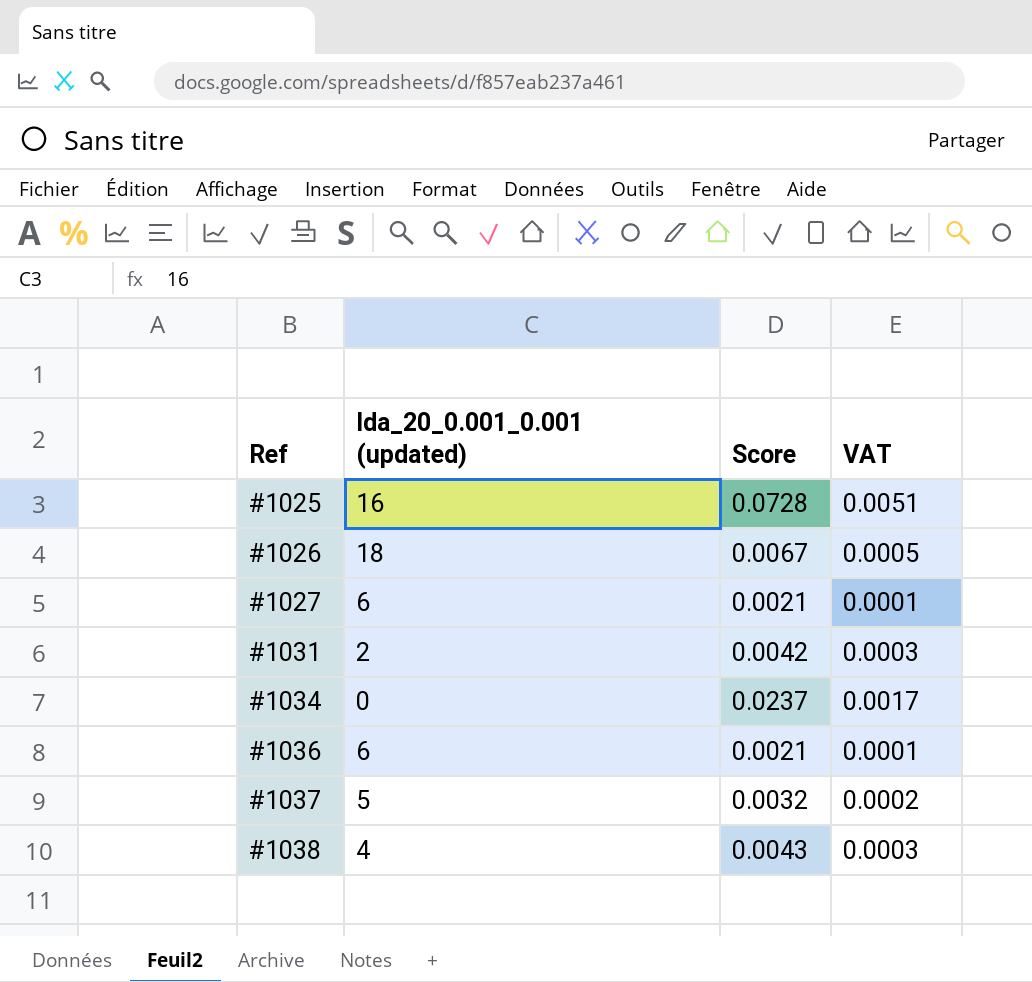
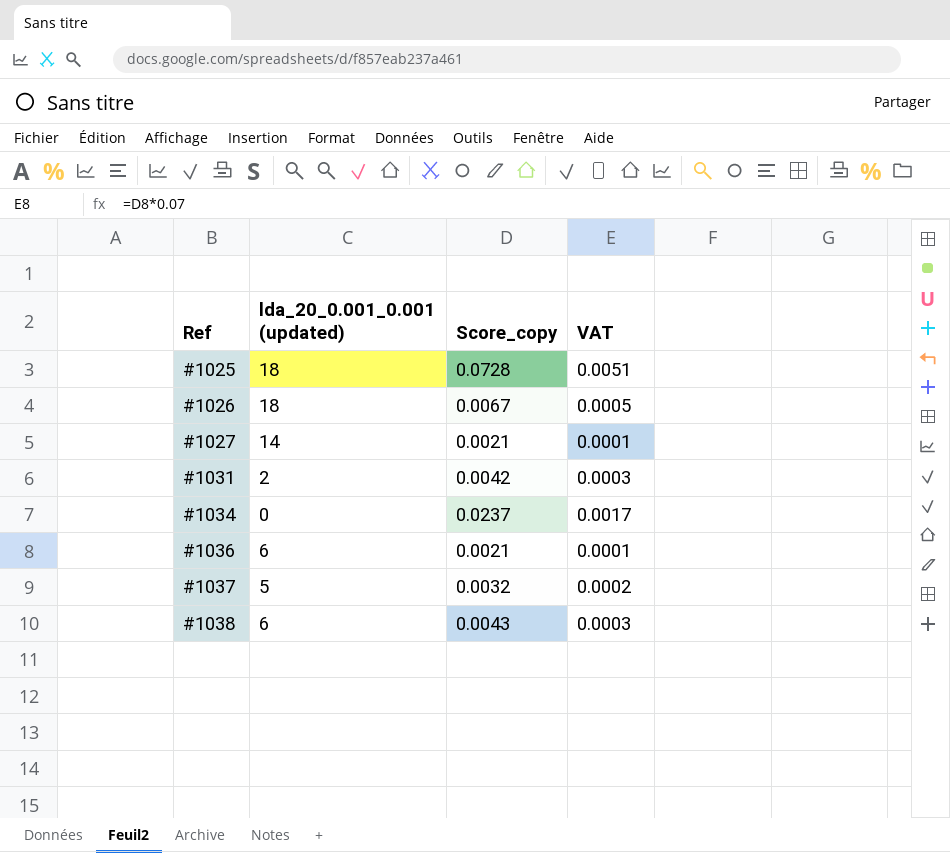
column name: Score -> Score_copy
#1025 | lda_20_0.001_0.001 (updated): 16 -> 18
#1027 | lda_20_0.001_0.001 (updated): 6 -> 14
#1038 | lda_20_0.001_0.001 (updated): 4 -> 6

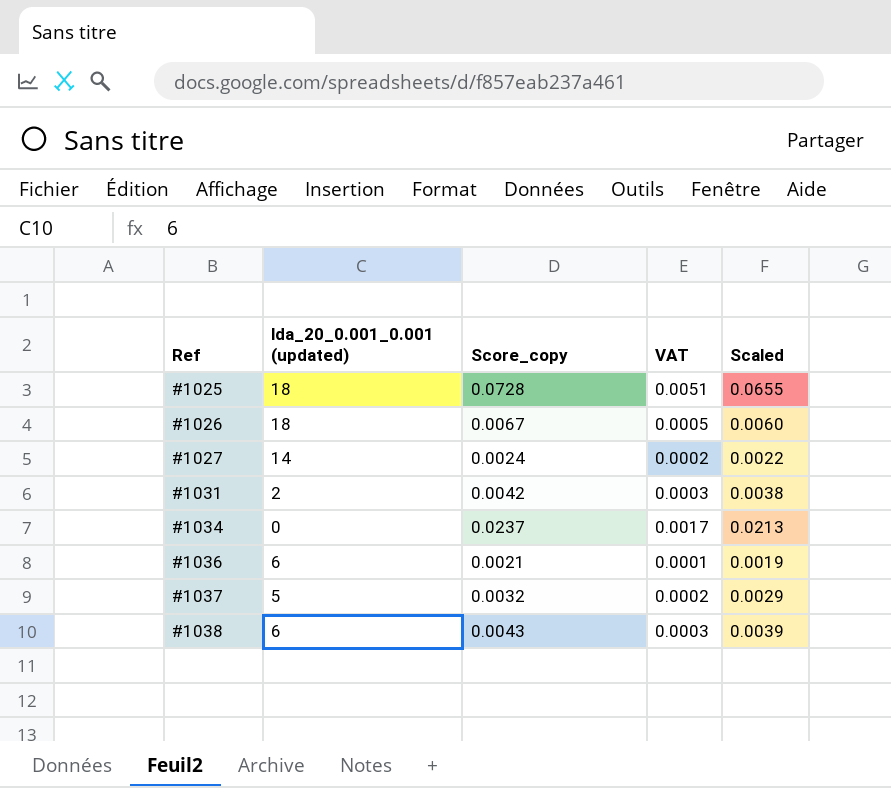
column Scaled | formula: none -> [Score_copy] * 0.9
#1027 | Score_copy: 0.0021 -> 0.0024
#1027 | VAT: 0.0001 -> 0.0002

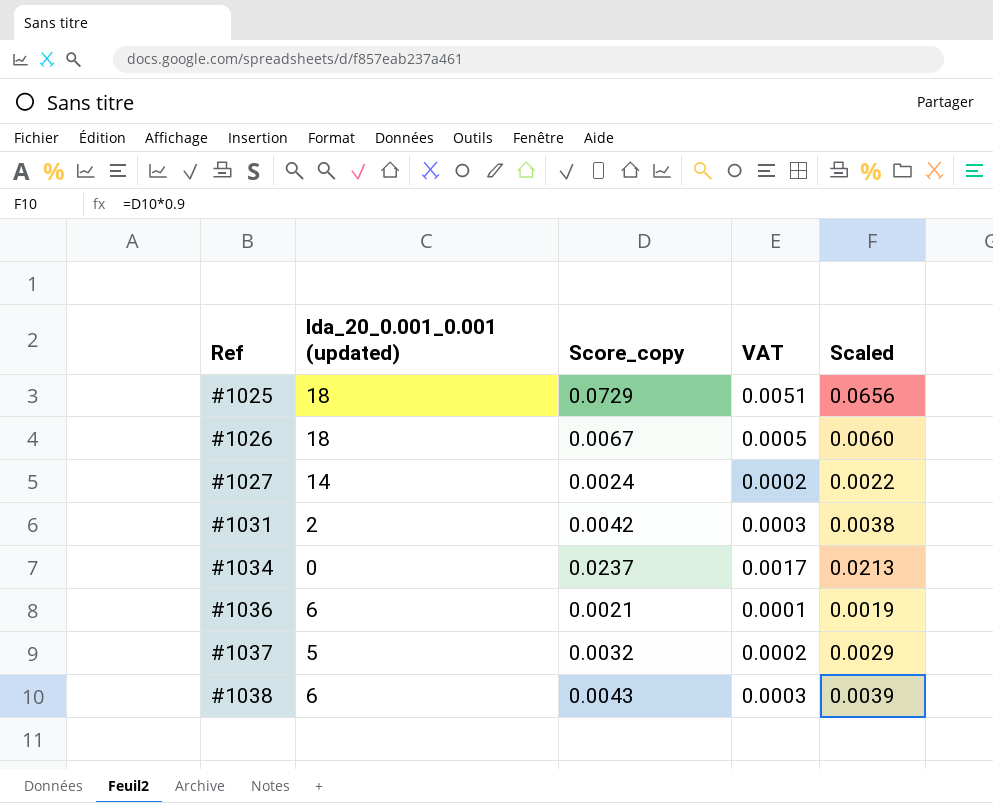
#1025 | Score_copy: 0.0728 -> 0.0729
#1025 | Scaled: 0.0655 -> 0.0656

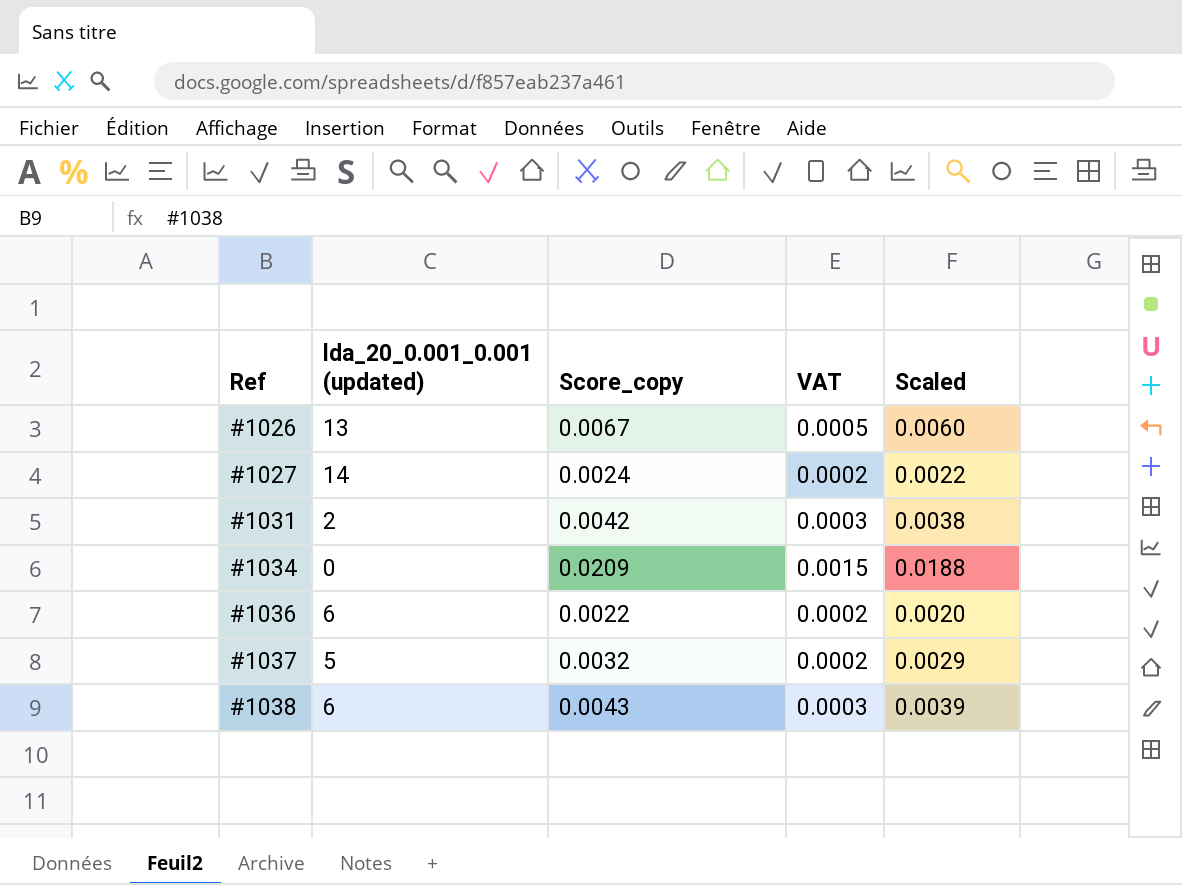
row #1025: 18 | 0.0729 | 0.0051 | 0.0656 -> none
#1026 | lda_20_0.001_0.001 (updated): 18 -> 13
#1034 | Score_copy: 0.0237 -> 0.0209
#1034 | VAT: 0.0017 -> 0.0015
#1034 | Scaled: 0.0213 -> 0.0188
#1036 | Score_copy: 0.0021 -> 0.0022
#1036 | VAT: 0.0001 -> 0.0002
#1036 | Scaled: 0.0019 -> 0.0020

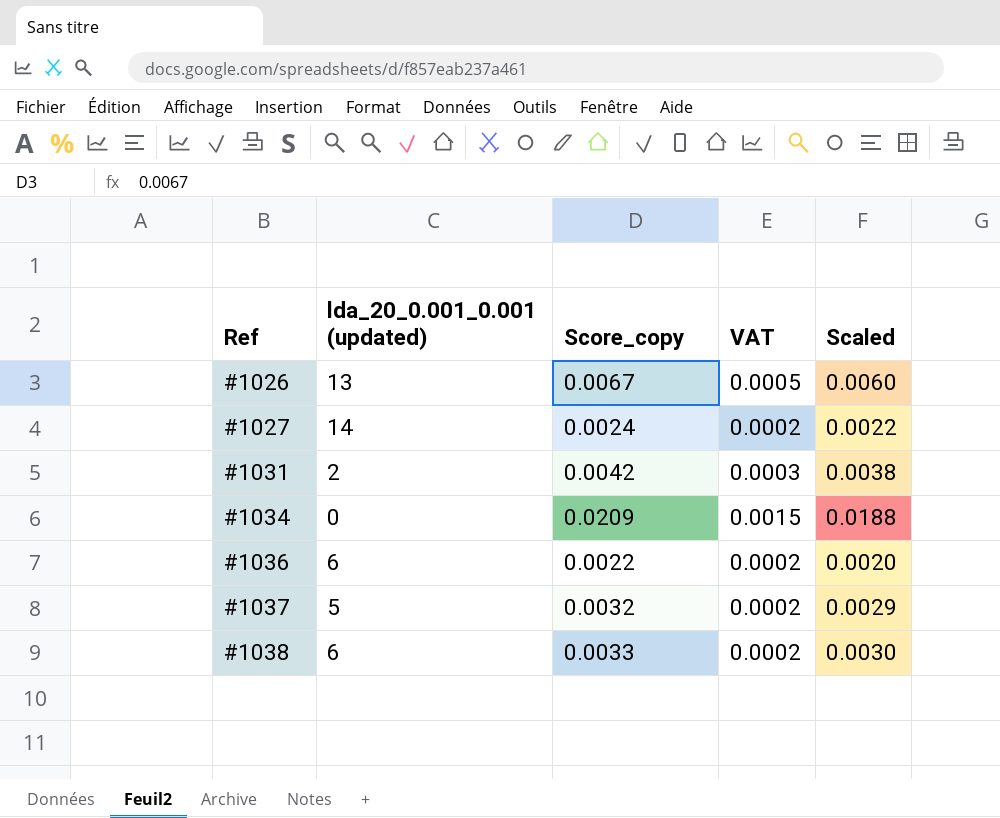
#1038 | Score_copy: 0.0043 -> 0.0033
#1038 | VAT: 0.0003 -> 0.0002
#1038 | Scaled: 0.0039 -> 0.0030

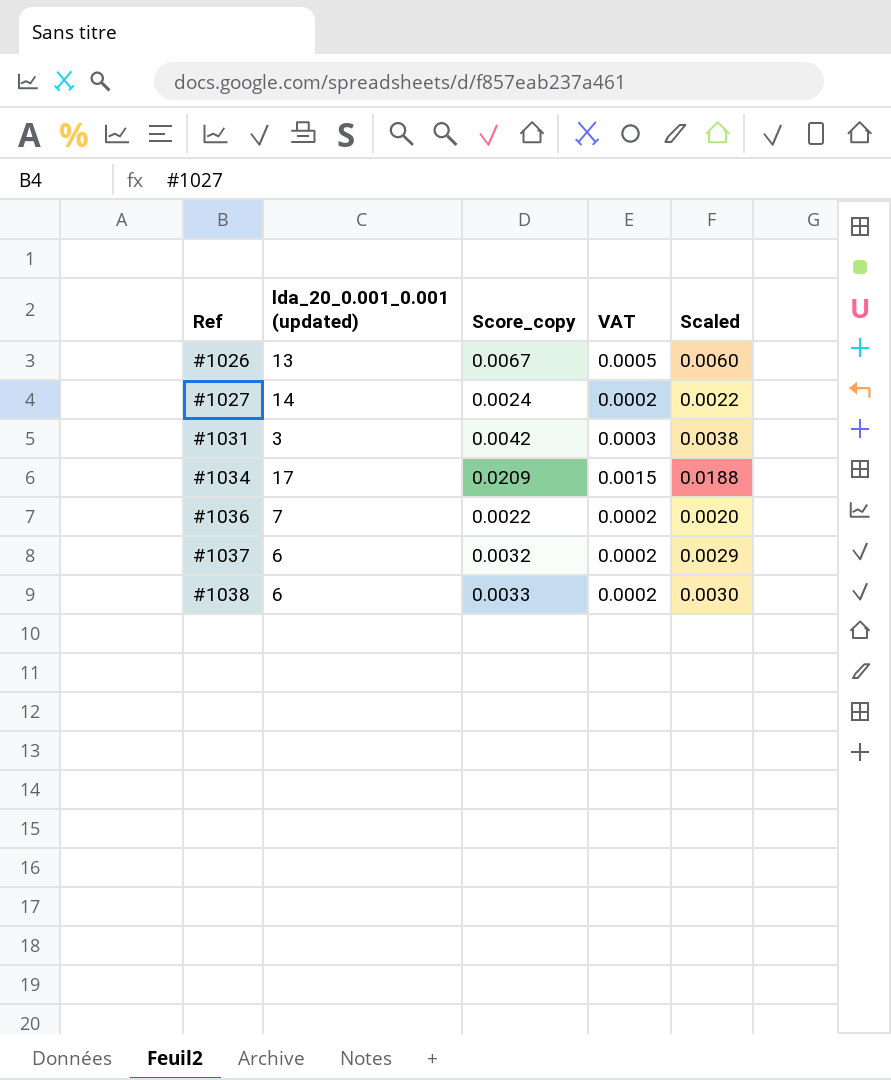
#1031 | lda_20_0.001_0.001 (updated): 2 -> 3
#1034 | lda_20_0.001_0.001 (updated): 0 -> 17
#1036 | lda_20_0.001_0.001 (updated): 6 -> 7
#1037 | lda_20_0.001_0.001 (updated): 5 -> 6

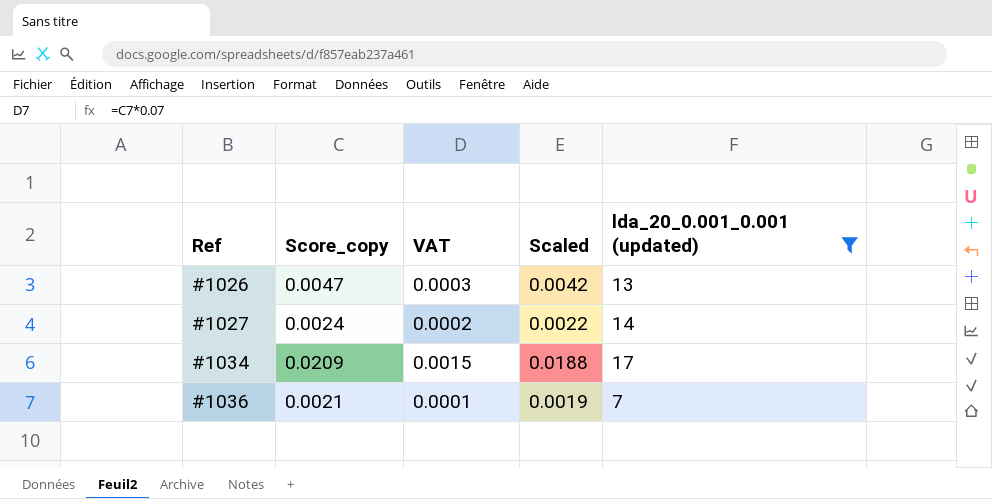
filter: none -> lda_20_0.001_0.001 (updated) >= 7
column lda_20_0.001_0.001 (updated) | position: 2 -> 5
#1026 | Score_copy: 0.0067 -> 0.0047
#1026 | VAT: 0.0005 -> 0.0003
#1026 | Scaled: 0.0060 -> 0.0042
#1036 | Score_copy: 0.0022 -> 0.0021
#1036 | VAT: 0.0002 -> 0.0001
#1036 | Scaled: 0.0020 -> 0.0019

